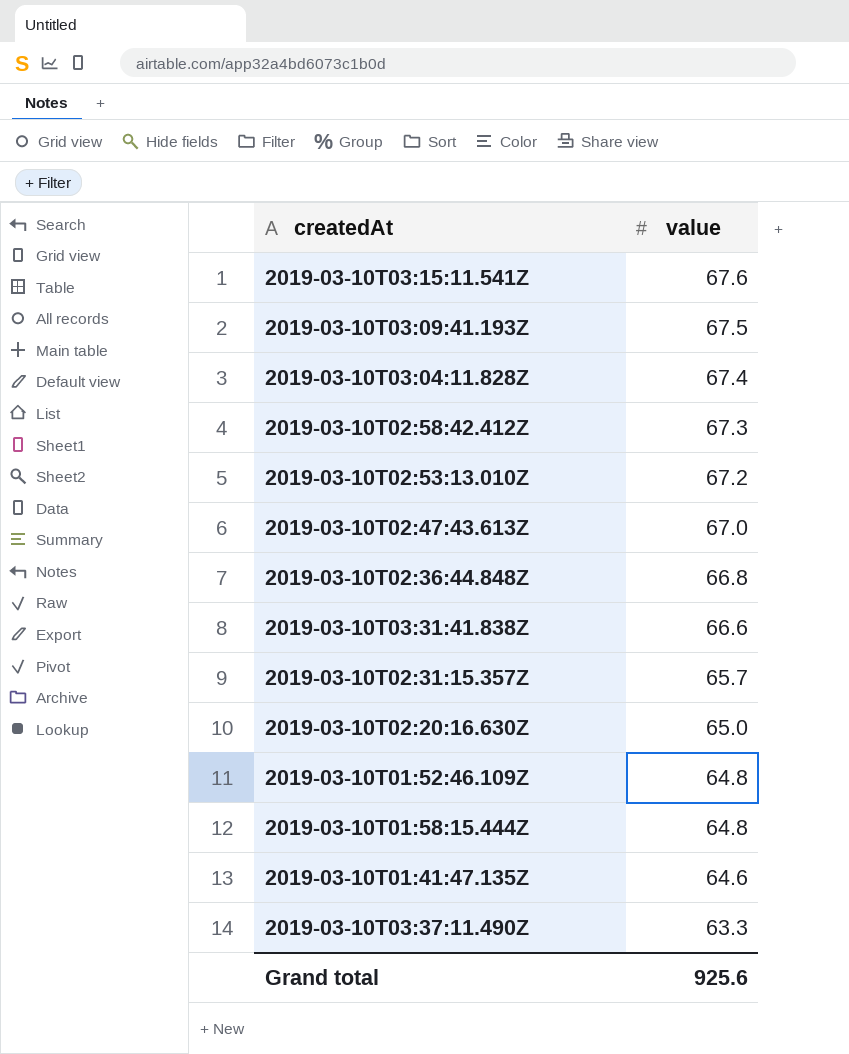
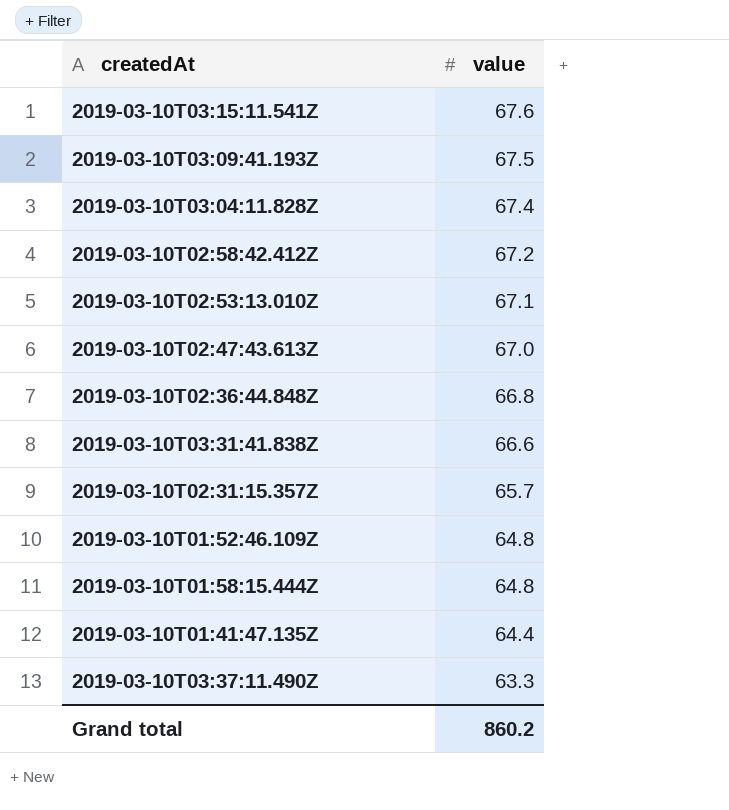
row 2019-03-10T02:20:16.630Z: 65.0 -> none
2019-03-10T02:58:42.412Z | value: 67.3 -> 67.2
2019-03-10T02:53:13.010Z | value: 67.2 -> 67.1
2019-03-10T01:41:47.135Z | value: 64.6 -> 64.4
Grand total | value: 925.6 -> 860.2

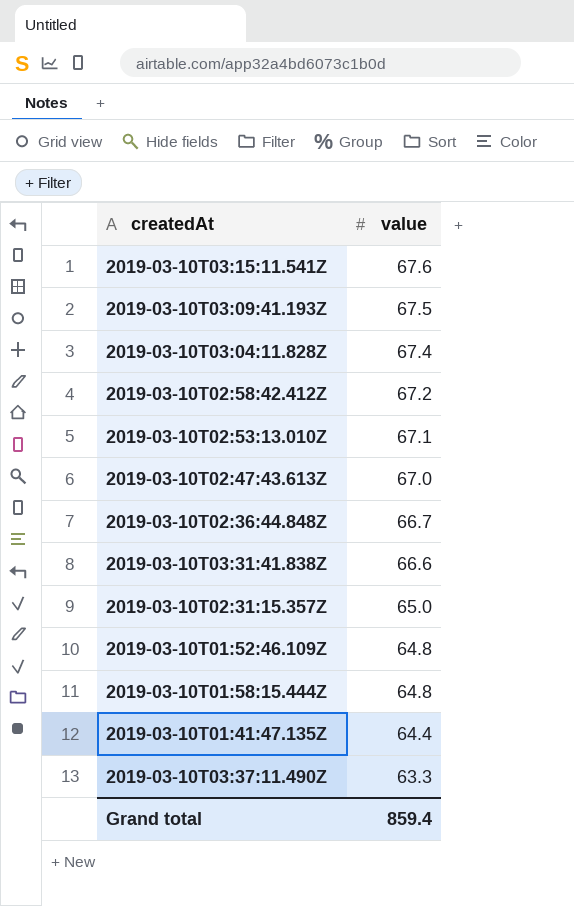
2019-03-10T02:36:44.848Z | value: 66.8 -> 66.7
2019-03-10T02:31:15.357Z | value: 65.7 -> 65.0
Grand total | value: 860.2 -> 859.4

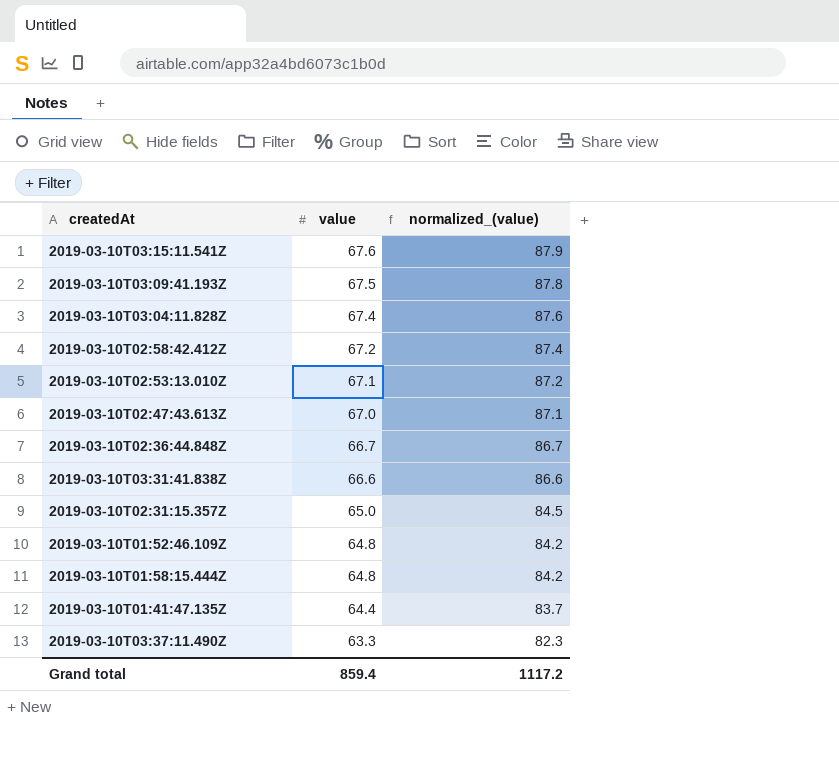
column normalized_(value) | formula: none -> [value] * 1.3

